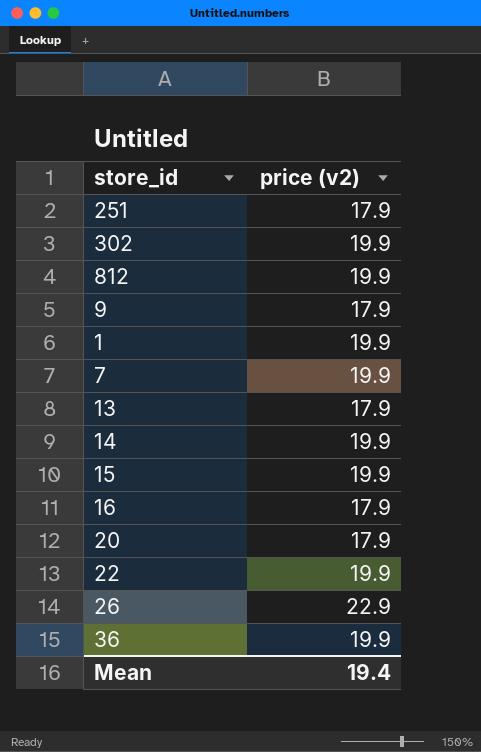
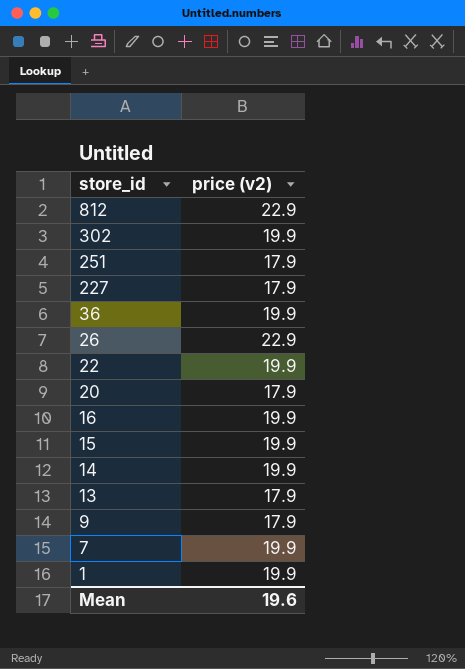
row order: none -> store_id descending
812 | price (v2): 19.9 -> 22.9
row 227: none -> 17.9
16 | price (v2): 17.9 -> 19.9
Mean | price (v2): 19.4 -> 19.6

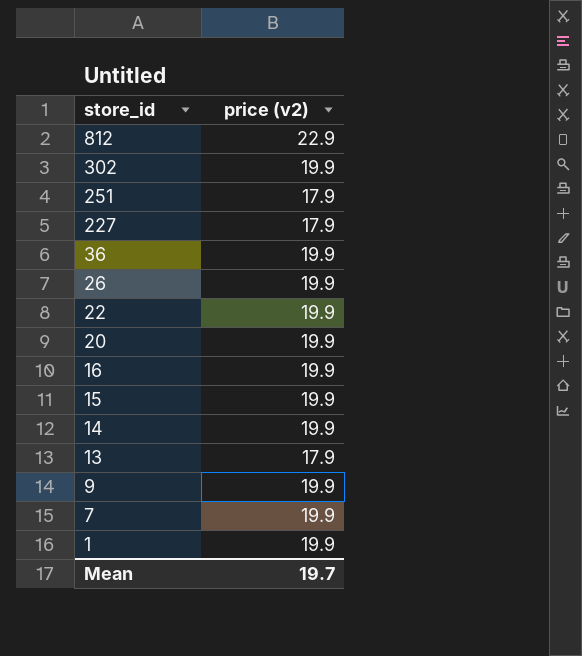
26 | price (v2): 22.9 -> 19.9
20 | price (v2): 17.9 -> 19.9
9 | price (v2): 17.9 -> 19.9
Mean | price (v2): 19.6 -> 19.7

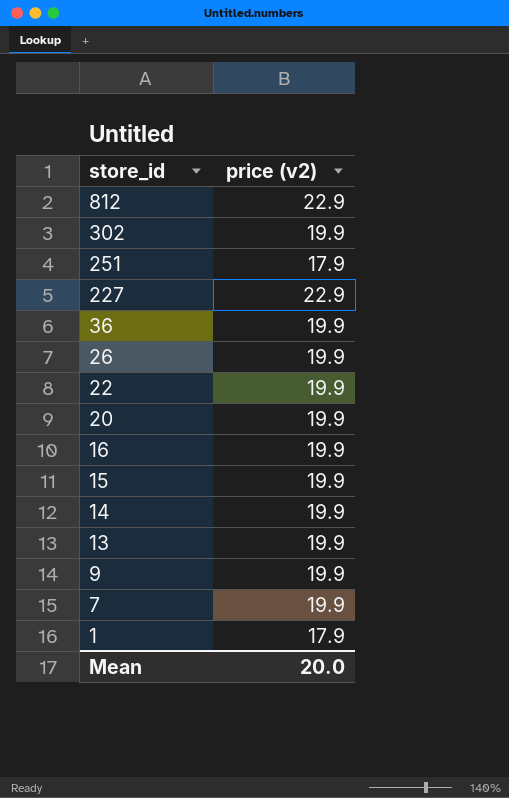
227 | price (v2): 17.9 -> 22.9
13 | price (v2): 17.9 -> 19.9
1 | price (v2): 19.9 -> 17.9
Mean | price (v2): 19.7 -> 20.0

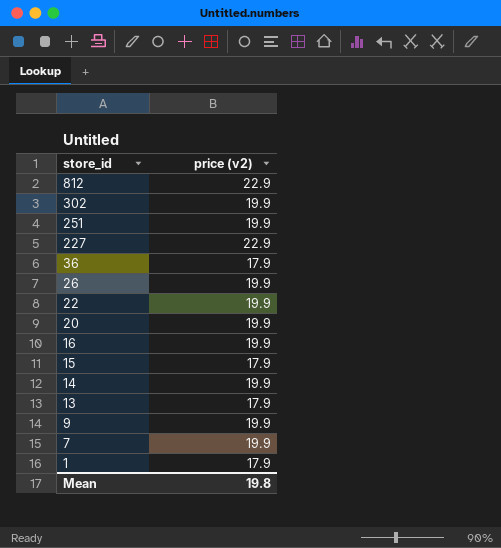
251 | price (v2): 17.9 -> 19.9
36 | price (v2): 19.9 -> 17.9
15 | price (v2): 19.9 -> 17.9
13 | price (v2): 19.9 -> 17.9
Mean | price (v2): 20.0 -> 19.8

